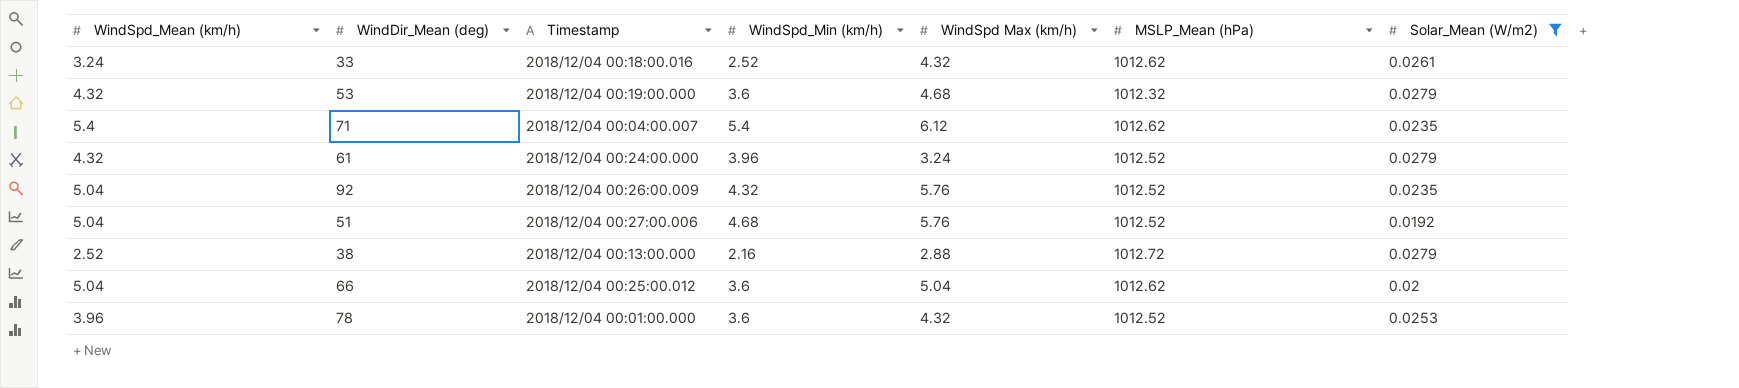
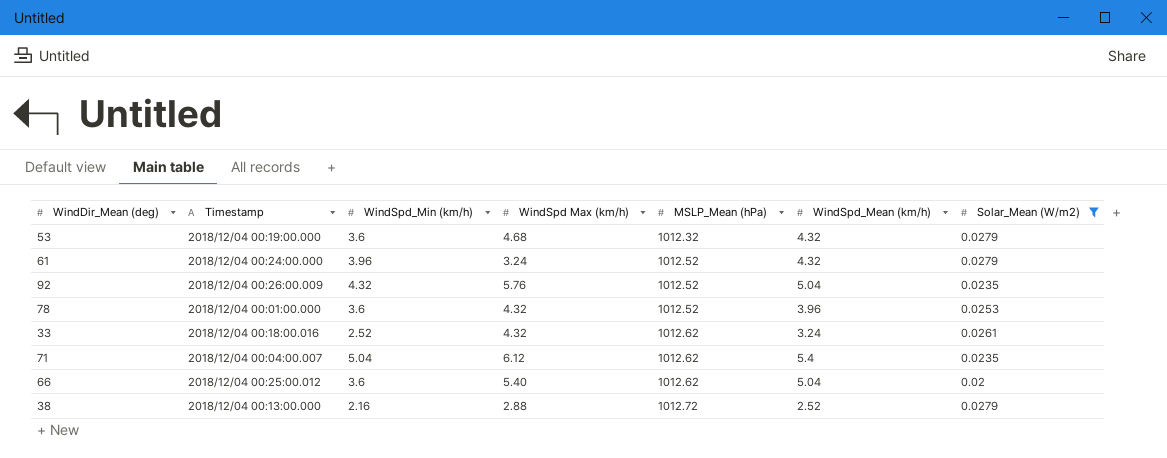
row order: none -> MSLP_Mean (hPa) ascending
column WindSpd_Mean (km/h) | position: 1 -> 6
row 51: 5.04 | 2018/12/04 00:27:00.006 | 4.68 | 5.76 | 1012.52 | 0.0192 -> none
71 | WindSpd_Min (km/h): 5.4 -> 5.04
66 | WindSpd Max (km/h): 5.04 -> 5.40

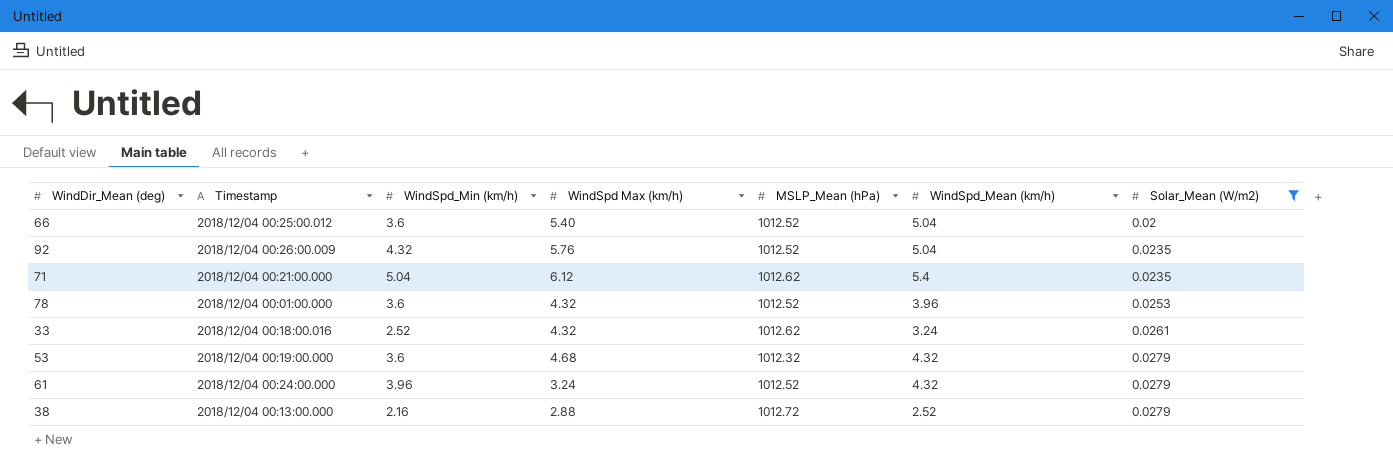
row order: MSLP_Mean (hPa) ascending -> Solar_Mean (W/m2) ascending
66 | MSLP_Mean (hPa): 1012.62 -> 1012.52
71 | Timestamp: 2018/12/04 00:04:00.007 -> 2018/12/04 00:21:00.000

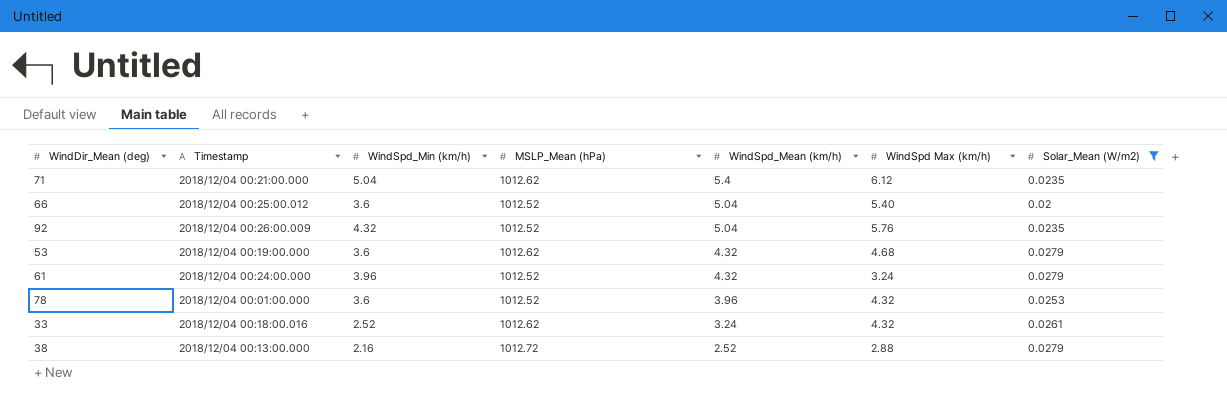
row order: Solar_Mean (W/m2) ascending -> WindSpd_Mean (km/h) descending
column WindSpd Max (km/h) | position: 4 -> 6
53 | MSLP_Mean (hPa): 1012.32 -> 1012.62

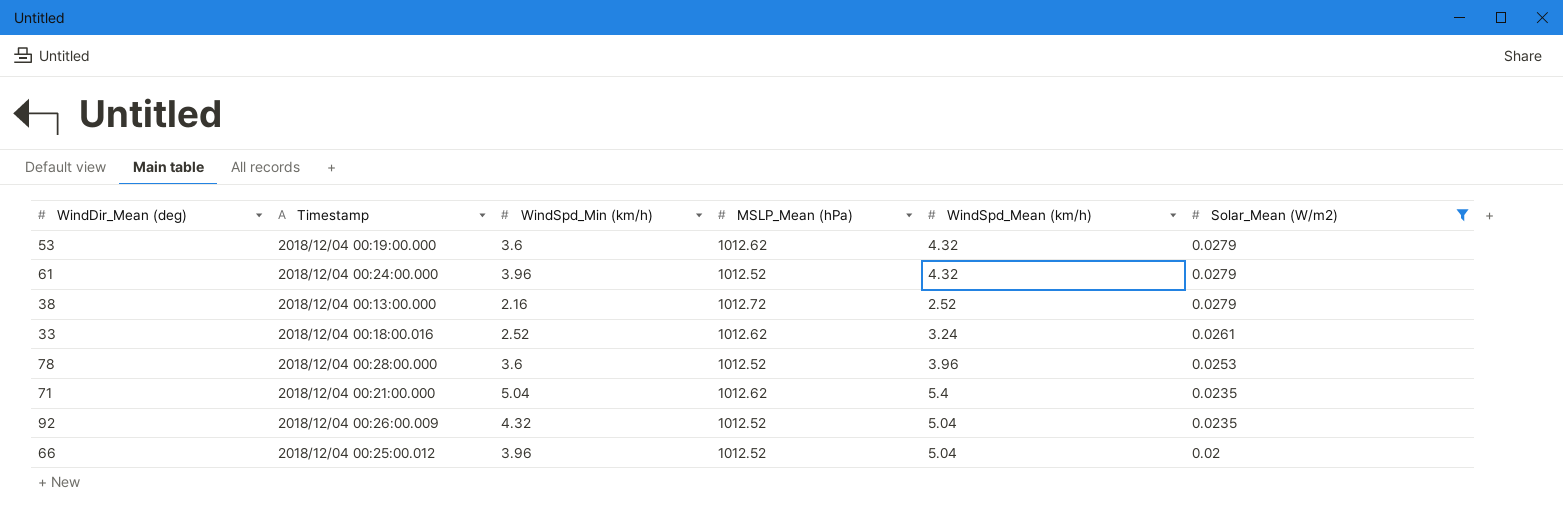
row order: WindSpd_Mean (km/h) descending -> Solar_Mean (W/m2) descending
column WindSpd Max (km/h) | position: 6 -> none
78 | Timestamp: 2018/12/04 00:01:00.000 -> 2018/12/04 00:28:00.000
66 | WindSpd_Min (km/h): 3.6 -> 3.96

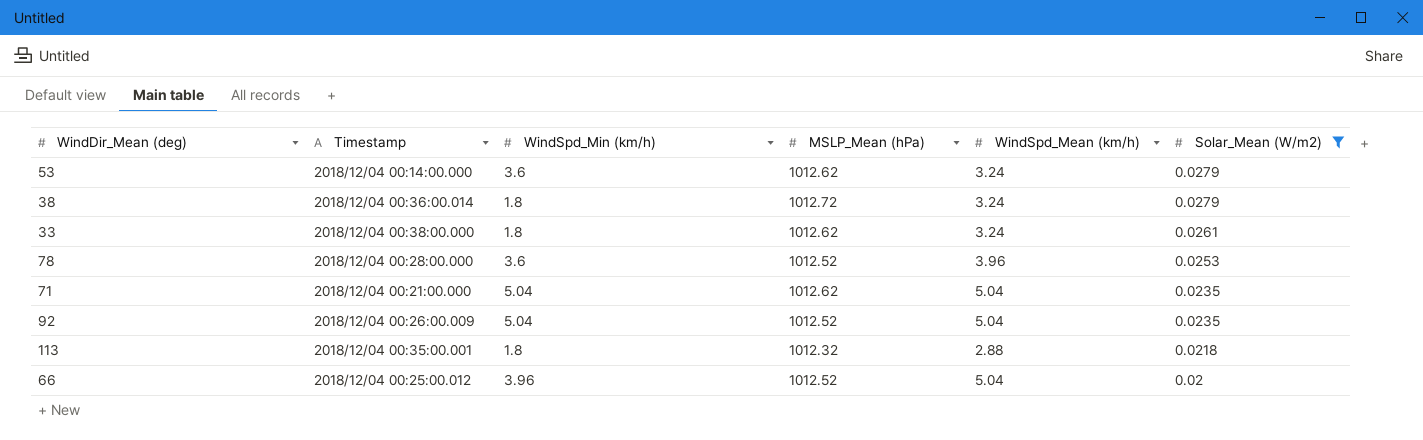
row 61: 2018/12/04 00:24:00.000 | 3.96 | 1012.52 | 4.32 | 0.0279 -> none
53 | Timestamp: 2018/12/04 00:19:00.000 -> 2018/12/04 00:14:00.000
53 | WindSpd_Mean (km/h): 4.32 -> 3.24
38 | Timestamp: 2018/12/04 00:13:00.000 -> 2018/12/04 00:36:00.014
38 | WindSpd_Min (km/h): 2.16 -> 1.8
38 | WindSpd_Mean (km/h): 2.52 -> 3.24
33 | Timestamp: 2018/12/04 00:18:00.016 -> 2018/12/04 00:38:00.000
33 | WindSpd_Min (km/h): 2.52 -> 1.8
71 | WindSpd_Mean (km/h): 5.4 -> 5.04
92 | WindSpd_Min (km/h): 4.32 -> 5.04
row 113: none -> 2018/12/04 00:35:00.001 | 1.8 | 1012.32 | 2.88 | 0.0218

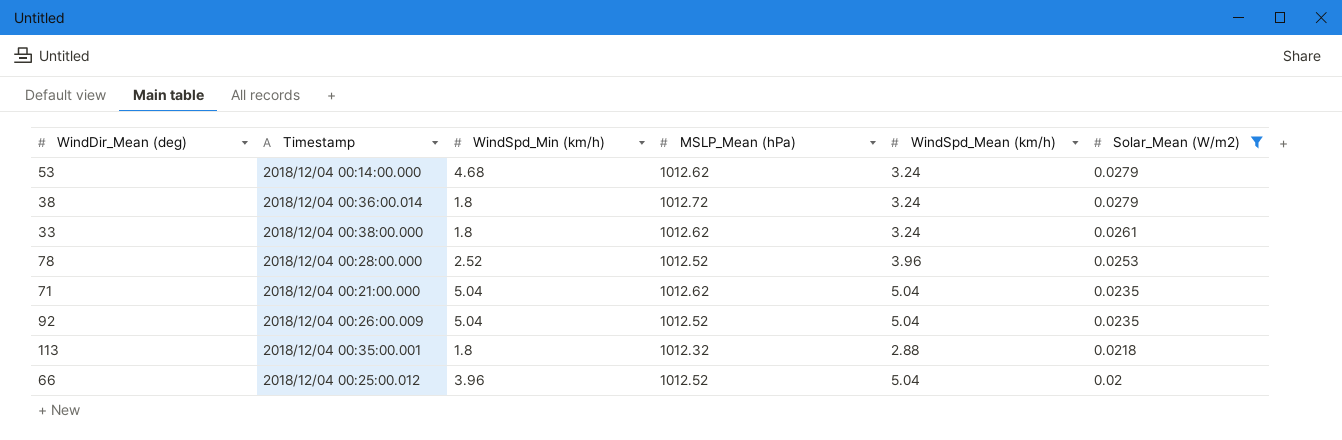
53 | WindSpd_Min (km/h): 3.6 -> 4.68
78 | WindSpd_Min (km/h): 3.6 -> 2.52

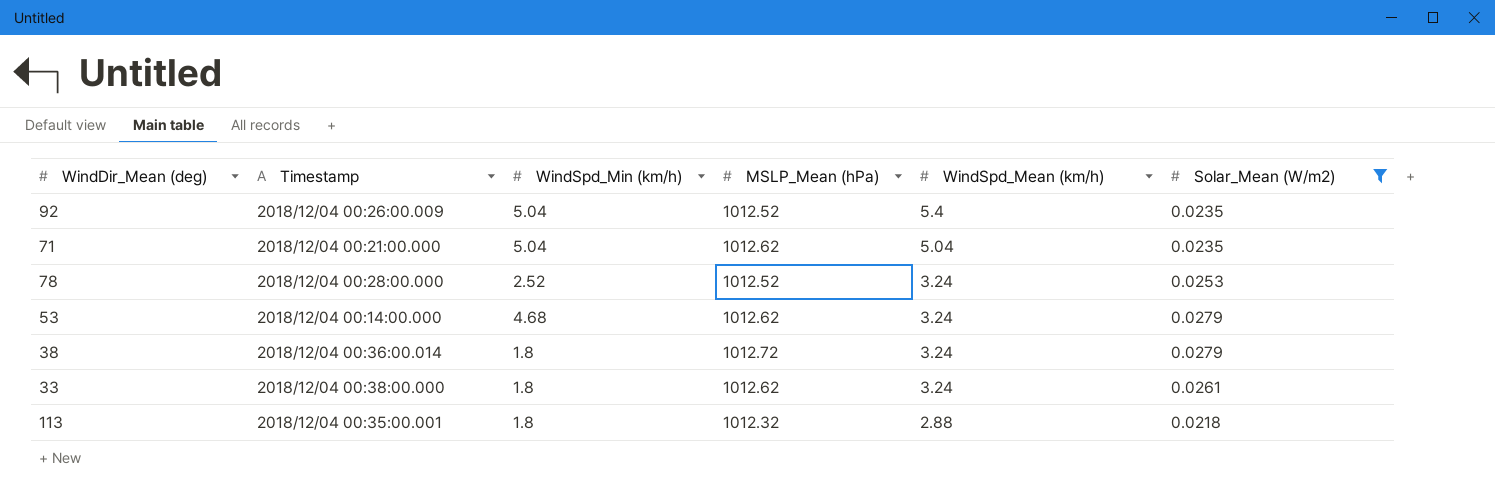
row order: Solar_Mean (W/m2) descending -> WindSpd_Mean (km/h) descending
row 66: 2018/12/04 00:25:00.012 | 3.96 | 1012.52 | 5.04 | 0.02 -> none
92 | WindSpd_Mean (km/h): 5.04 -> 5.4
78 | WindSpd_Mean (km/h): 3.96 -> 3.24

